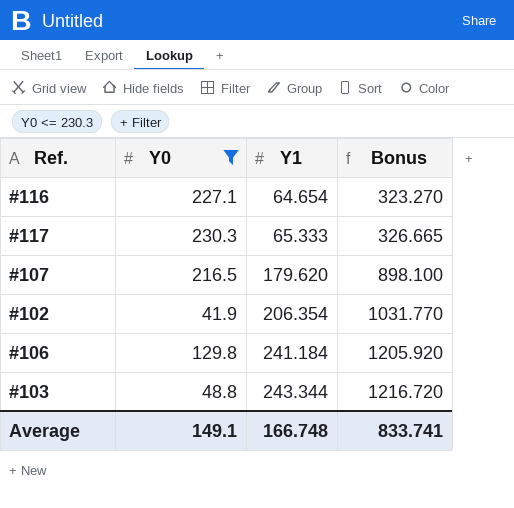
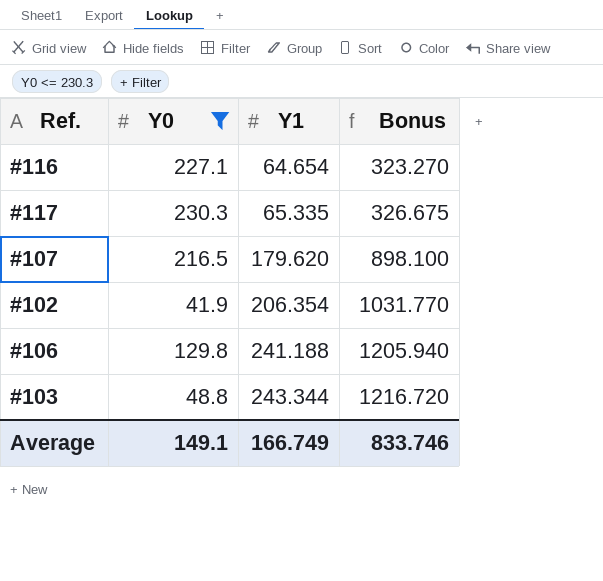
#117 | Y1: 65.333 -> 65.335
#117 | Bonus: 326.665 -> 326.675
#106 | Y1: 241.184 -> 241.188
#106 | Bonus: 1205.920 -> 1205.940
Average | Y1: 166.748 -> 166.749
Average | Bonus: 833.741 -> 833.746

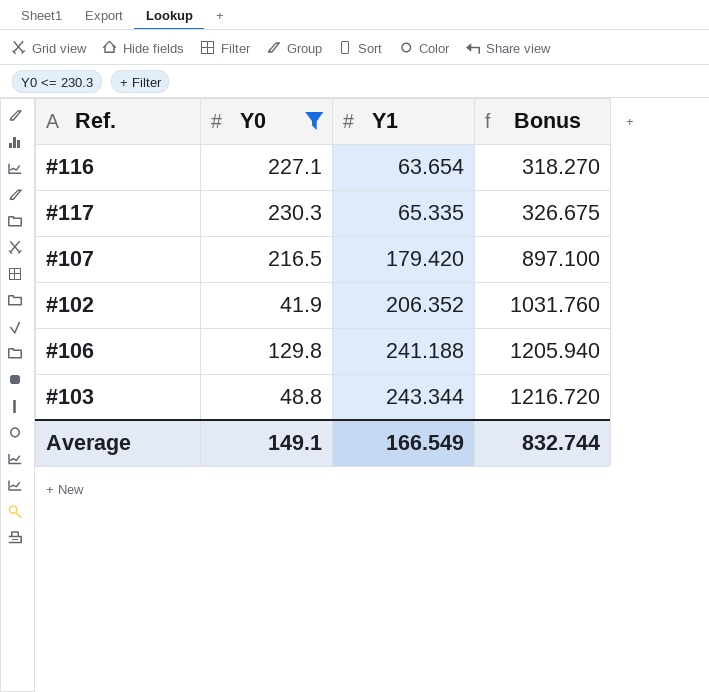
#116 | Y1: 64.654 -> 63.654
#116 | Bonus: 323.270 -> 318.270
#107 | Y1: 179.620 -> 179.420
#107 | Bonus: 898.100 -> 897.100
#102 | Y1: 206.354 -> 206.352
#102 | Bonus: 1031.770 -> 1031.760
Average | Y1: 166.749 -> 166.549
Average | Bonus: 833.746 -> 832.744

